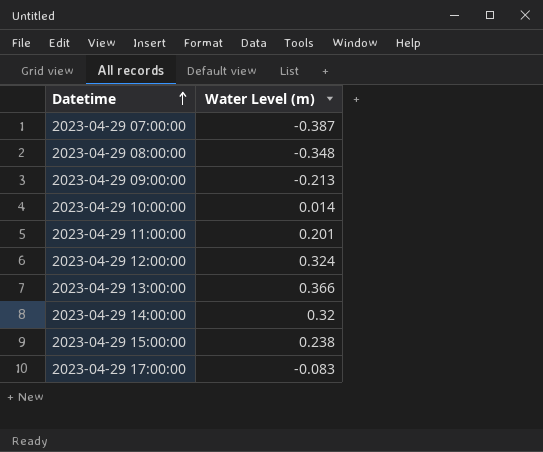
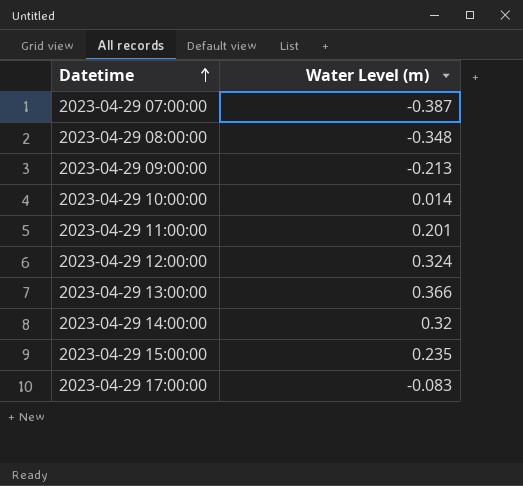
2023-04-29 15:00:00 | Water Level (m): 0.238 -> 0.235

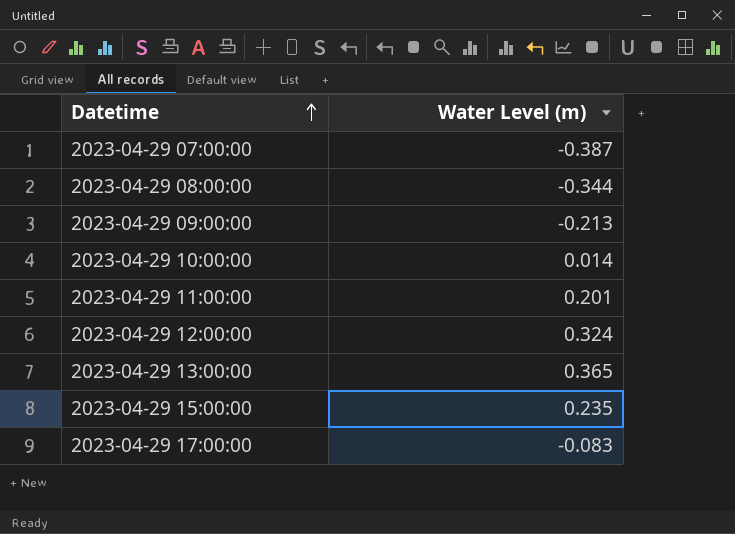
row 2023-04-29 14:00:00: 0.32 -> none
2023-04-29 08:00:00 | Water Level (m): -0.348 -> -0.344
2023-04-29 13:00:00 | Water Level (m): 0.366 -> 0.365

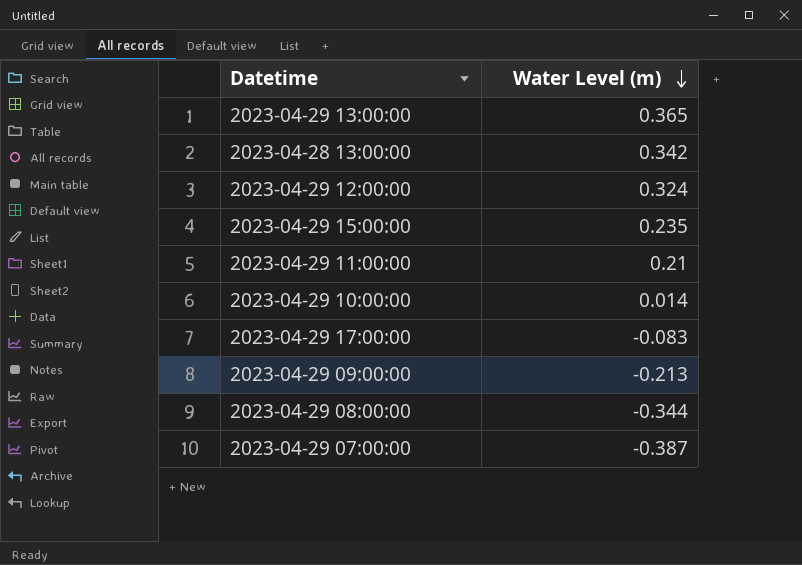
row order: Datetime ascending -> Water Level (m) descending
row 2023-04-28 13:00:00: none -> 0.342
2023-04-29 11:00:00 | Water Level (m): 0.201 -> 0.21

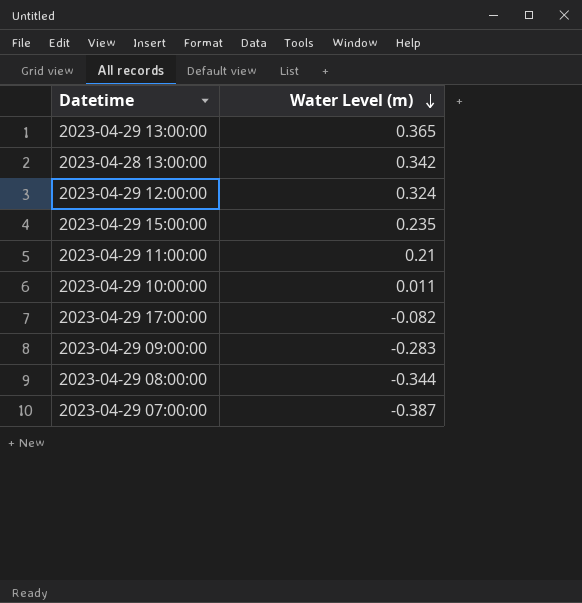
2023-04-29 10:00:00 | Water Level (m): 0.014 -> 0.011
2023-04-29 17:00:00 | Water Level (m): -0.083 -> -0.082
2023-04-29 09:00:00 | Water Level (m): -0.213 -> -0.283

